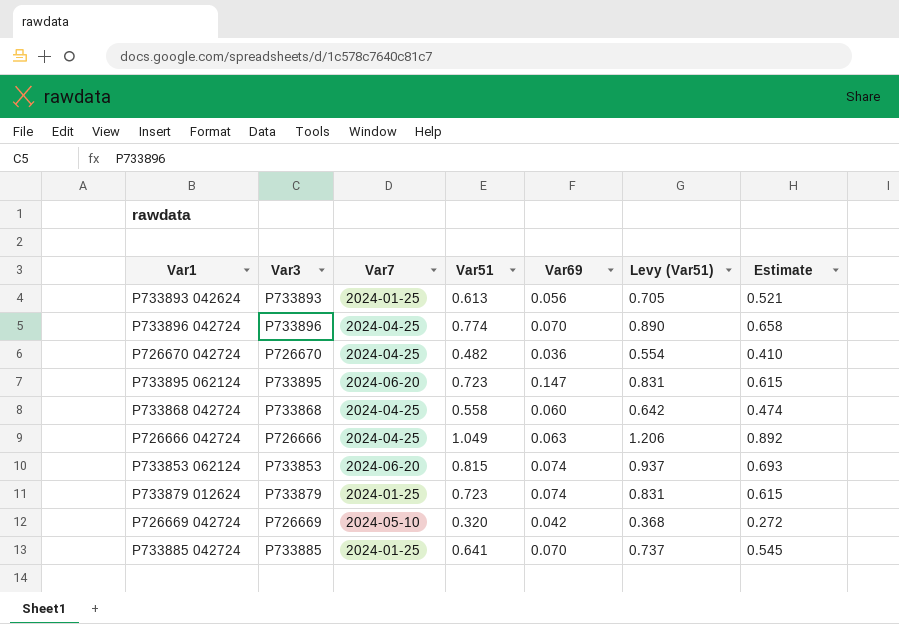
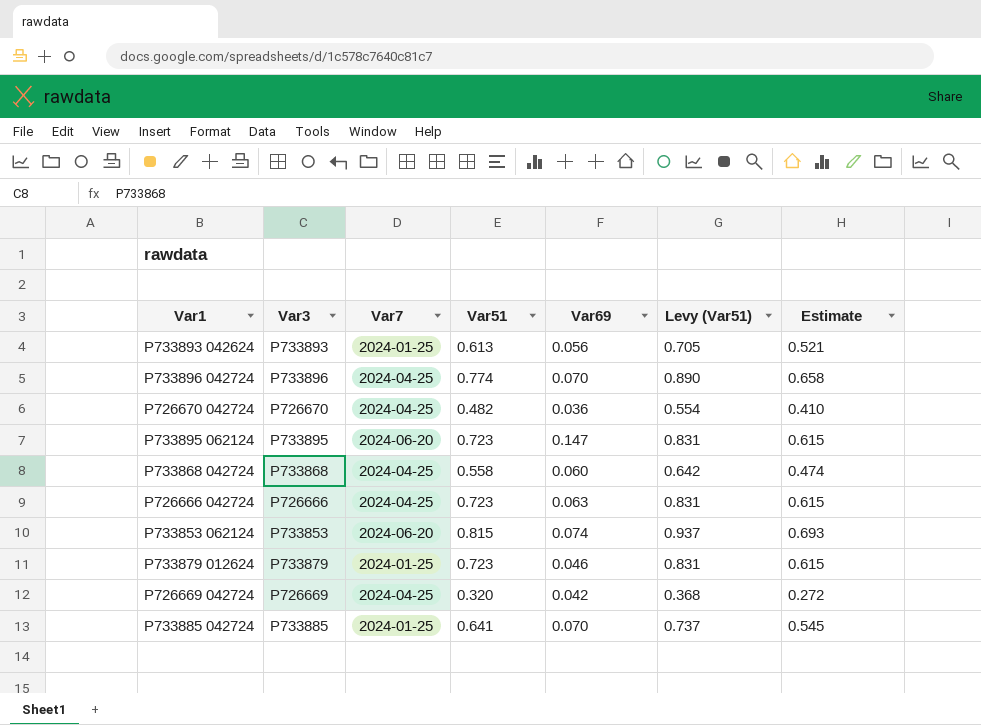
P726666 042724 | Var51: 1.049 -> 0.723
P726666 042724 | Levy (Var51): 1.206 -> 0.831
P726666 042724 | Estimate: 0.892 -> 0.615
P733879 012624 | Var69: 0.074 -> 0.046
P726669 042724 | Var7: 2024-05-10 -> 2024-04-25

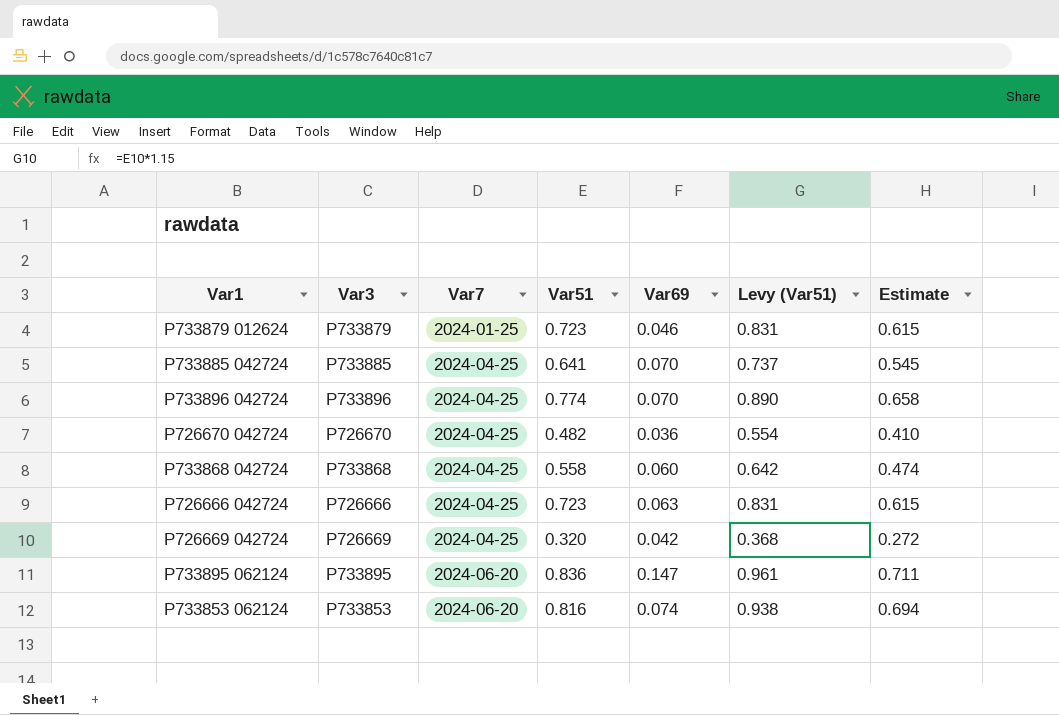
row order: none -> Var7 ascending
row P733893 042624: P733893 | 2024-01-25 | 0.613 | 0.056 | 0.705 | 0.521 -> none
P733885 042724 | Var7: 2024-01-25 -> 2024-04-25
P733895 062124 | Var51: 0.723 -> 0.836
P733895 062124 | Levy (Var51): 0.831 -> 0.961
P733895 062124 | Estimate: 0.615 -> 0.711
P733853 062124 | Var51: 0.815 -> 0.816
P733853 062124 | Levy (Var51): 0.937 -> 0.938
P733853 062124 | Estimate: 0.693 -> 0.694

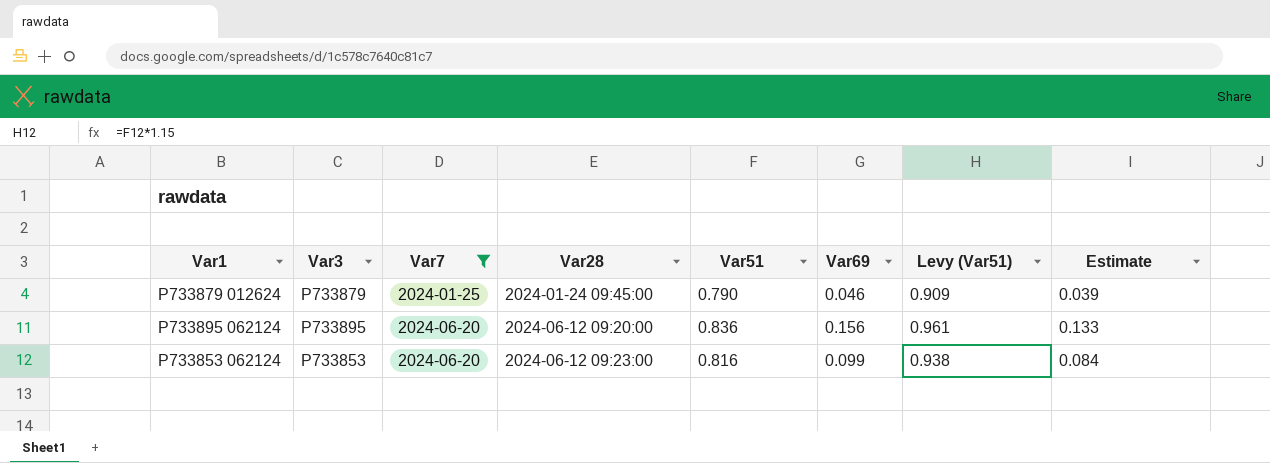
filter: none -> Var7 != 2024-04-25
column Var28 | position: none -> 4
column Estimate | formula: [Var51] * 0.85 -> [Var69] * 0.85
P733879 012624 | Var51: 0.723 -> 0.790
P733879 012624 | Levy (Var51): 0.831 -> 0.909
P733895 062124 | Var69: 0.147 -> 0.156
P733853 062124 | Var69: 0.074 -> 0.099

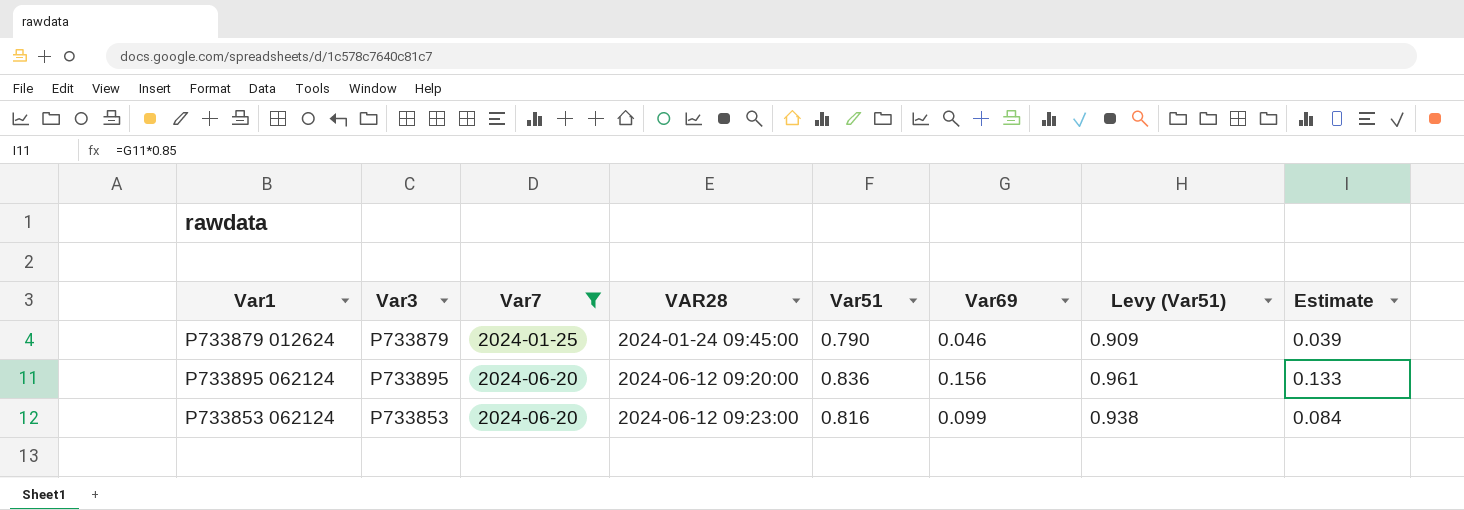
column name: Var28 -> VAR28

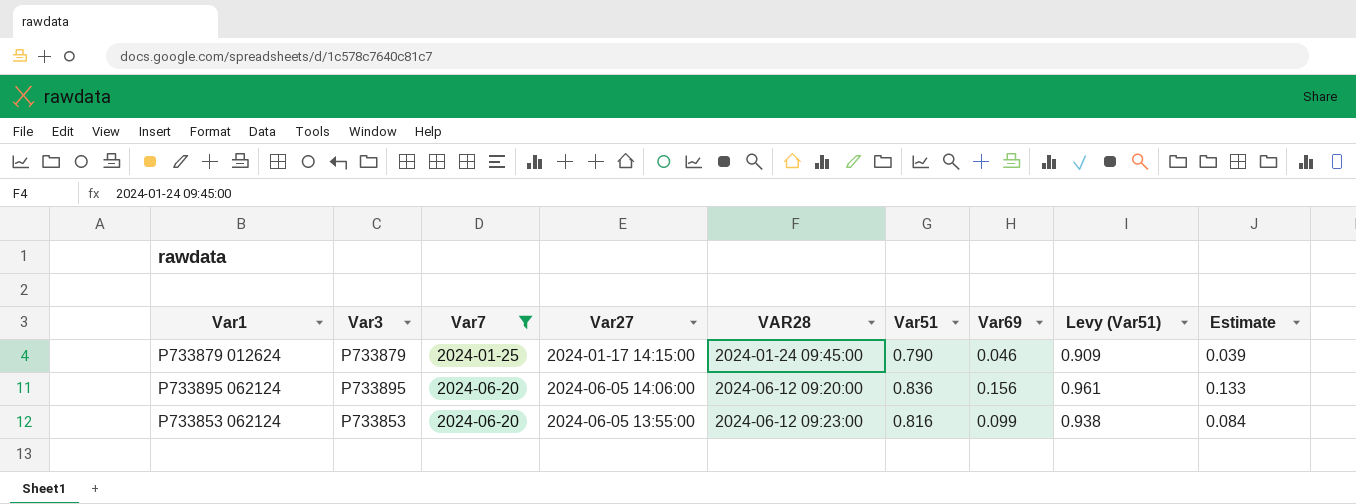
column Var27 | position: none -> 4

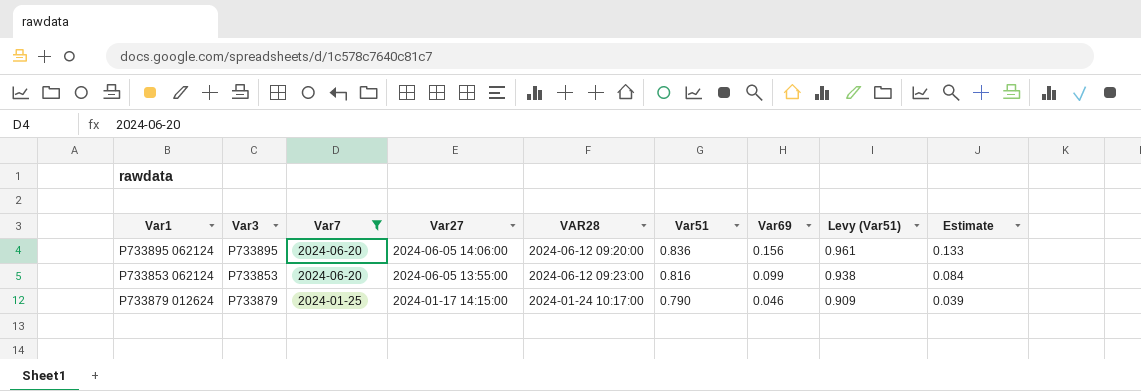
row order: Var7 ascending -> Var7 descending
P733879 012624 | VAR28: 2024-01-24 09:45:00 -> 2024-01-24 10:17:00

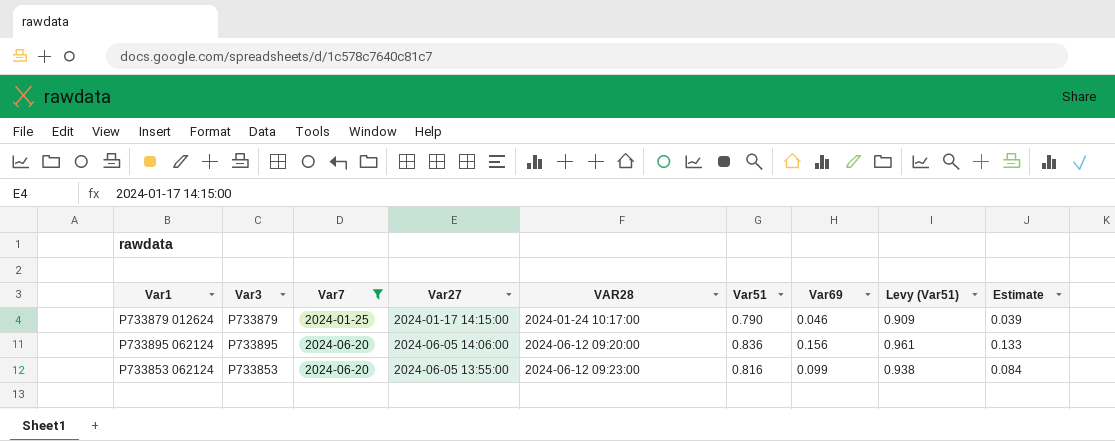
row order: Var7 descending -> Var7 ascending

